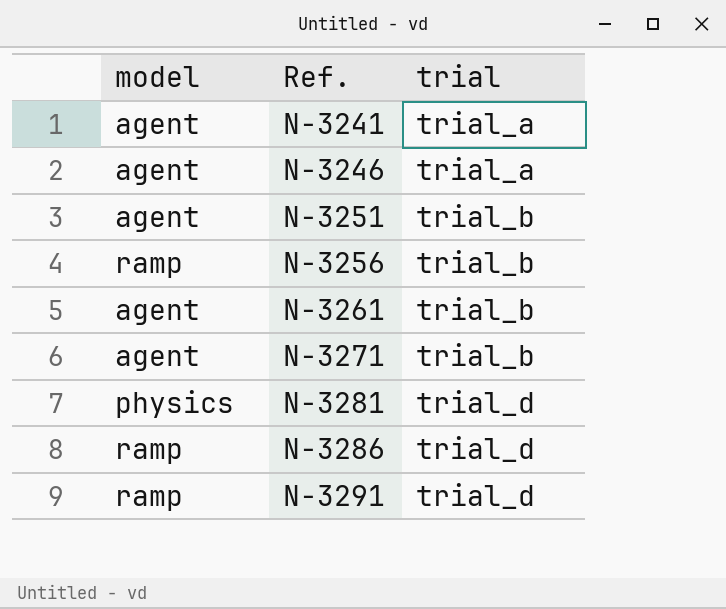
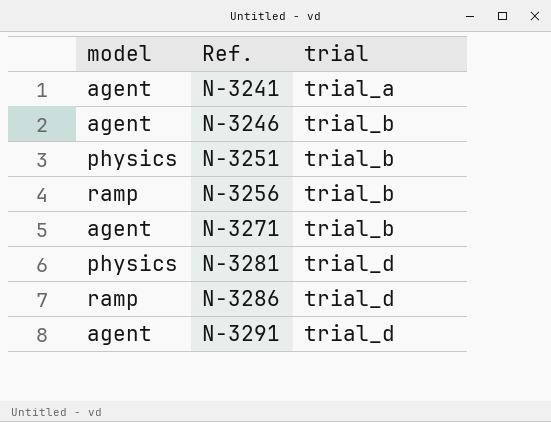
row N-3261: agent | trial_b -> none
N-3246 | trial: trial_a -> trial_b
N-3251 | model: agent -> physics
N-3291 | model: ramp -> agent

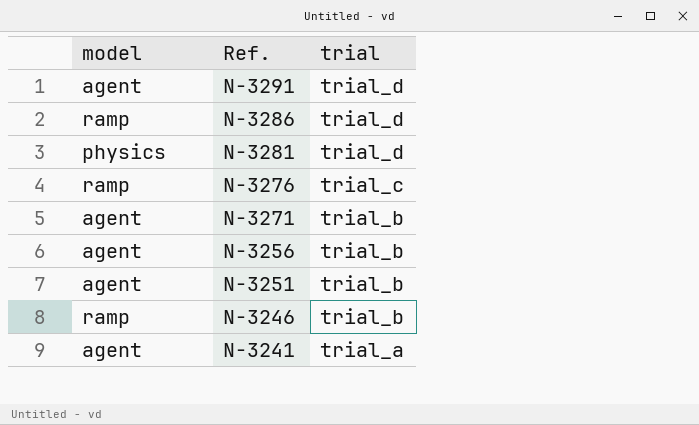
row order: Ref. ascending -> Ref. descending
row N-3276: none -> ramp | trial_c
N-3256 | model: ramp -> agent
N-3251 | model: physics -> agent
N-3246 | model: agent -> ramp

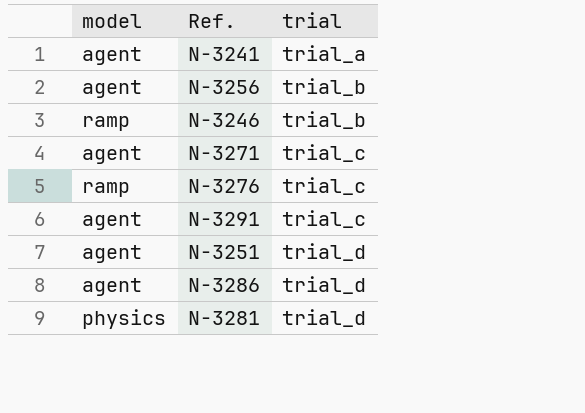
row order: Ref. descending -> trial ascending
N-3271 | trial: trial_b -> trial_c
N-3291 | trial: trial_d -> trial_c
N-3251 | trial: trial_b -> trial_d
N-3286 | model: ramp -> agent

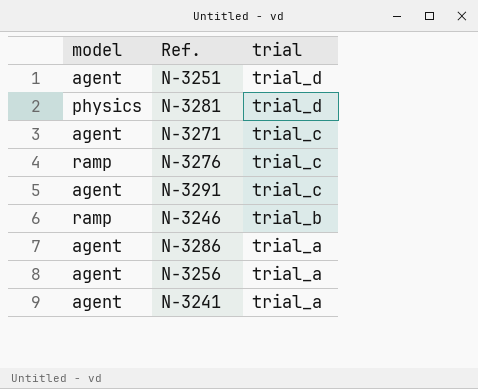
row order: trial ascending -> trial descending
N-3286 | trial: trial_d -> trial_a
N-3256 | trial: trial_b -> trial_a

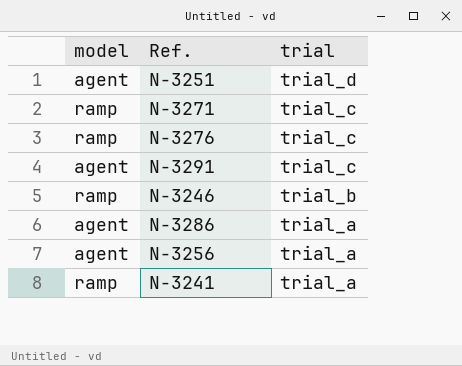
row N-3281: physics | trial_d -> none
N-3271 | model: agent -> ramp
N-3241 | model: agent -> ramp

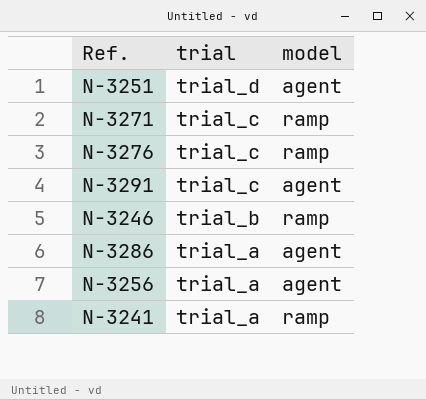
column model | position: 1 -> 3

